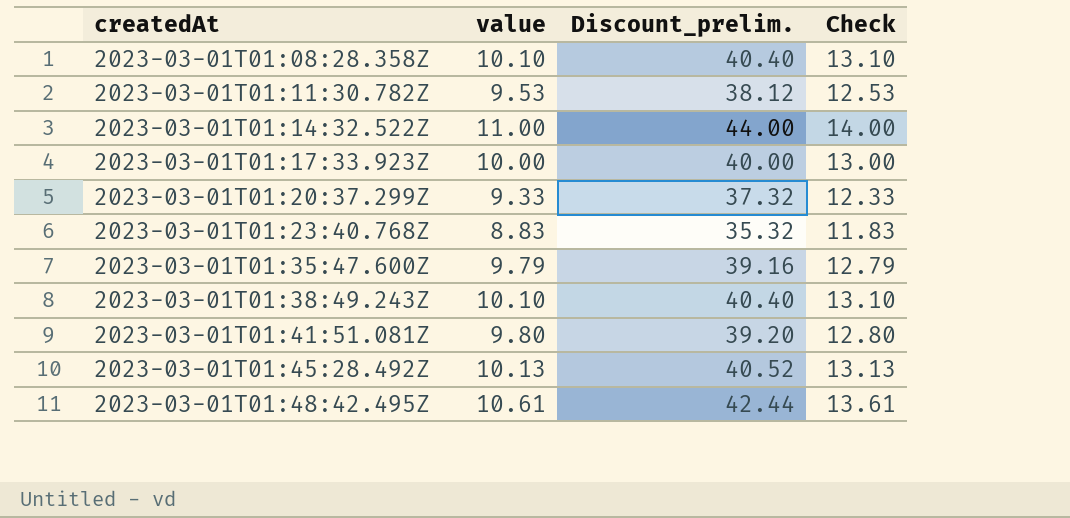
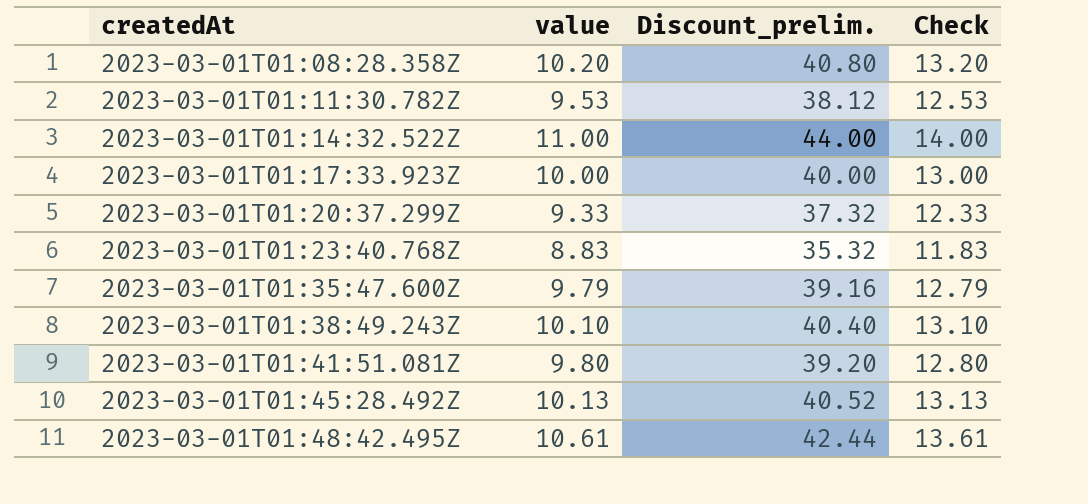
2023-03-01T01:08:28.358Z | value: 10.10 -> 10.20
2023-03-01T01:08:28.358Z | Discount_prelim.: 40.40 -> 40.80
2023-03-01T01:08:28.358Z | Check: 13.10 -> 13.20

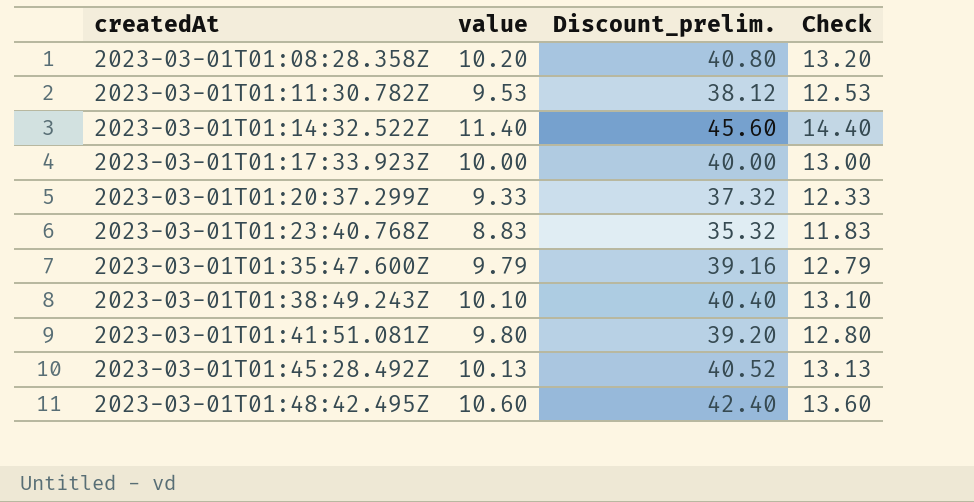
2023-03-01T01:14:32.522Z | value: 11.00 -> 11.40
2023-03-01T01:14:32.522Z | Discount_prelim.: 44.00 -> 45.60
2023-03-01T01:14:32.522Z | Check: 14.00 -> 14.40
2023-03-01T01:48:42.495Z | value: 10.61 -> 10.60
2023-03-01T01:48:42.495Z | Discount_prelim.: 42.44 -> 42.40
2023-03-01T01:48:42.495Z | Check: 13.61 -> 13.60

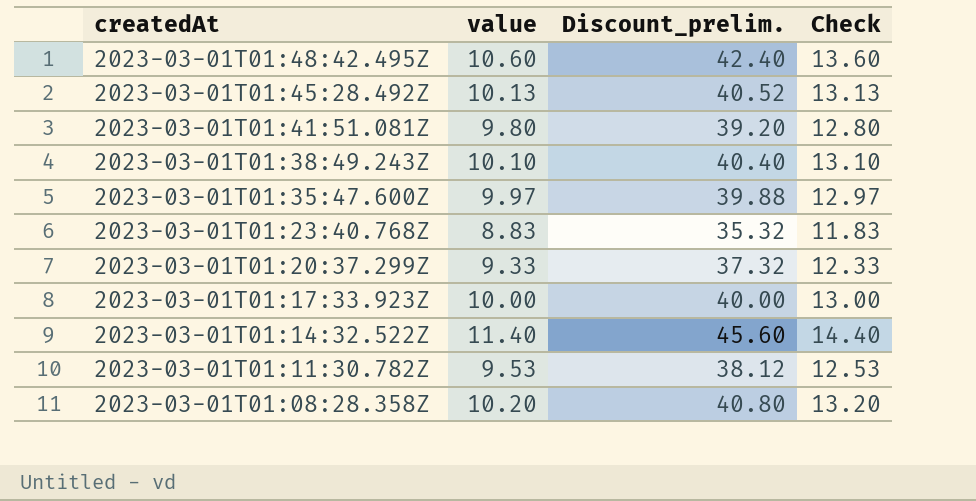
row order: createdAt ascending -> createdAt descending
2023-03-01T01:35:47.600Z | value: 9.79 -> 9.97
2023-03-01T01:35:47.600Z | Discount_prelim.: 39.16 -> 39.88
2023-03-01T01:35:47.600Z | Check: 12.79 -> 12.97

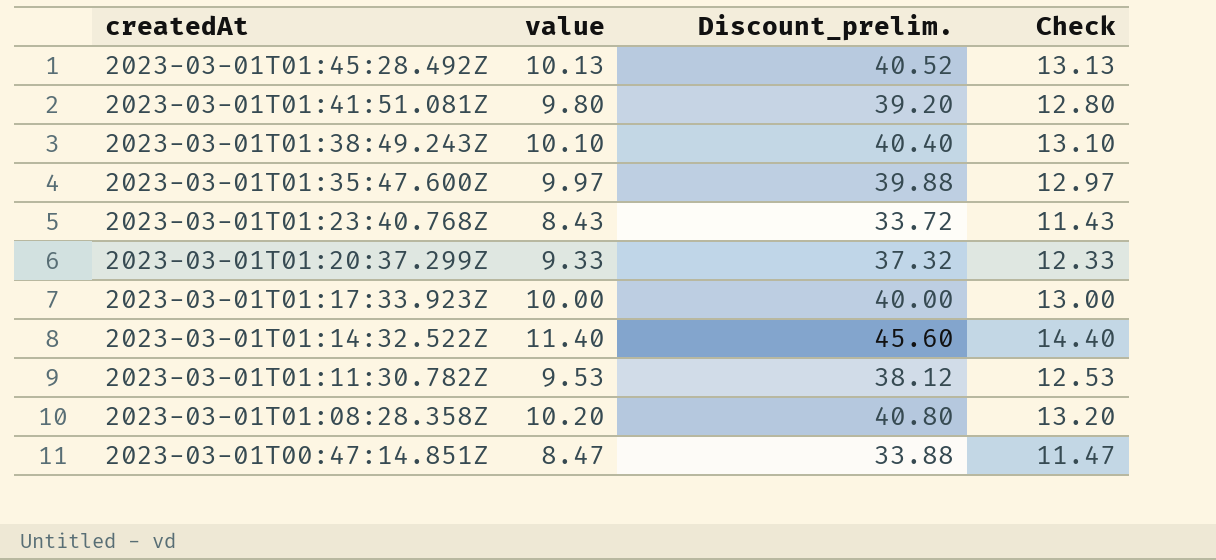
row 2023-03-01T01:48:42.495Z: 10.60 | 42.40 | 13.60 -> none
2023-03-01T01:23:40.768Z | value: 8.83 -> 8.43
2023-03-01T01:23:40.768Z | Discount_prelim.: 35.32 -> 33.72
2023-03-01T01:23:40.768Z | Check: 11.83 -> 11.43
row 2023-03-01T00:47:14.851Z: none -> 8.47 | 33.88 | 11.47

